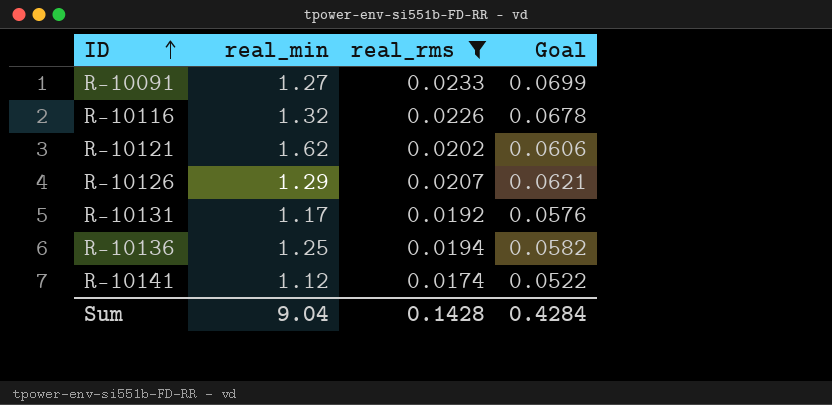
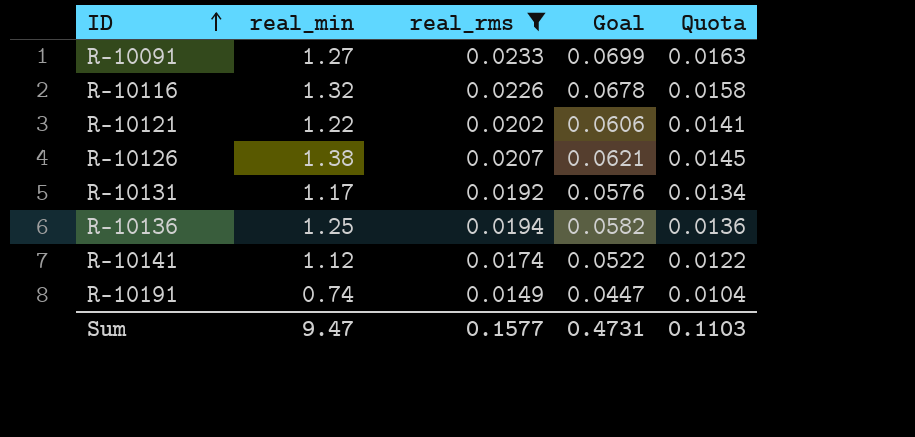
column Quota | formula: none -> [real_rms] * 0.7
R-10121 | real_min: 1.62 -> 1.22
R-10126 | real_min: 1.29 -> 1.38
row R-10191: none -> 0.74 | 0.0149 | 0.0447 | 0.0104
Sum | real_min: 9.04 -> 9.47
Sum | real_rms: 0.1428 -> 0.1577
Sum | Goal: 0.4284 -> 0.4731

